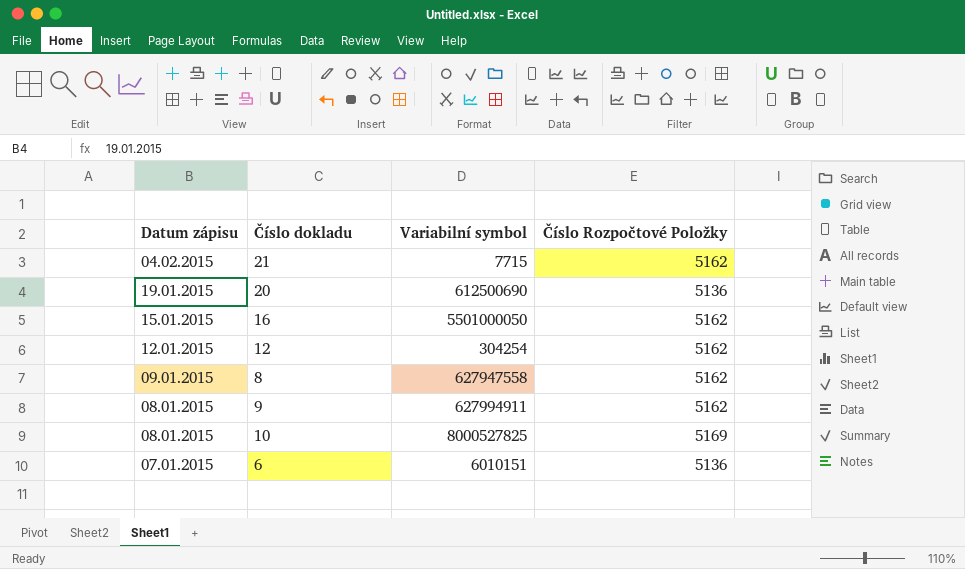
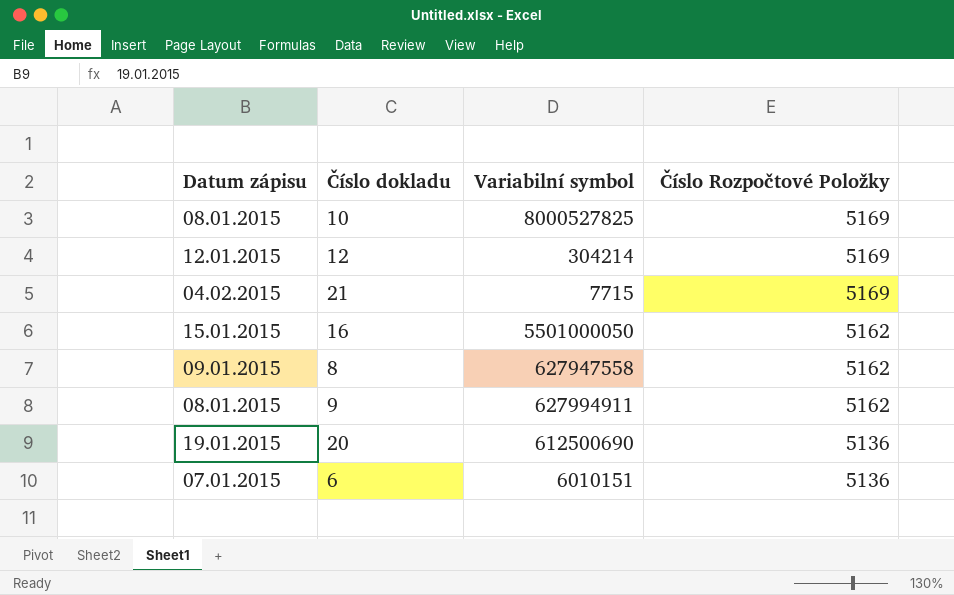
row order: Datum zápisu descending -> Číslo Rozpočtové Položky descending
12 | Variabilní symbol: 304254 -> 304214
12 | Číslo Rozpočtové Položky: 5162 -> 5169
21 | Číslo Rozpočtové Položky: 5162 -> 5169

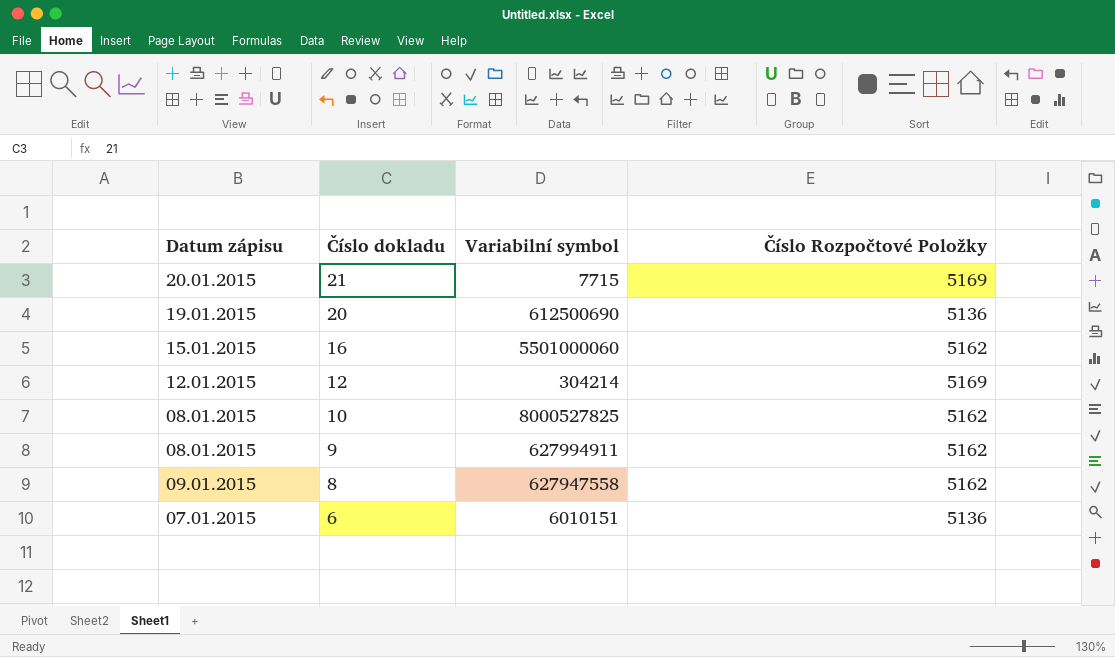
row order: Číslo Rozpočtové Položky descending -> Číslo dokladu descending
21 | Datum zápisu: 04.02.2015 -> 20.01.2015
16 | Variabilní symbol: 5501000050 -> 5501000060
10 | Číslo Rozpočtové Položky: 5169 -> 5162

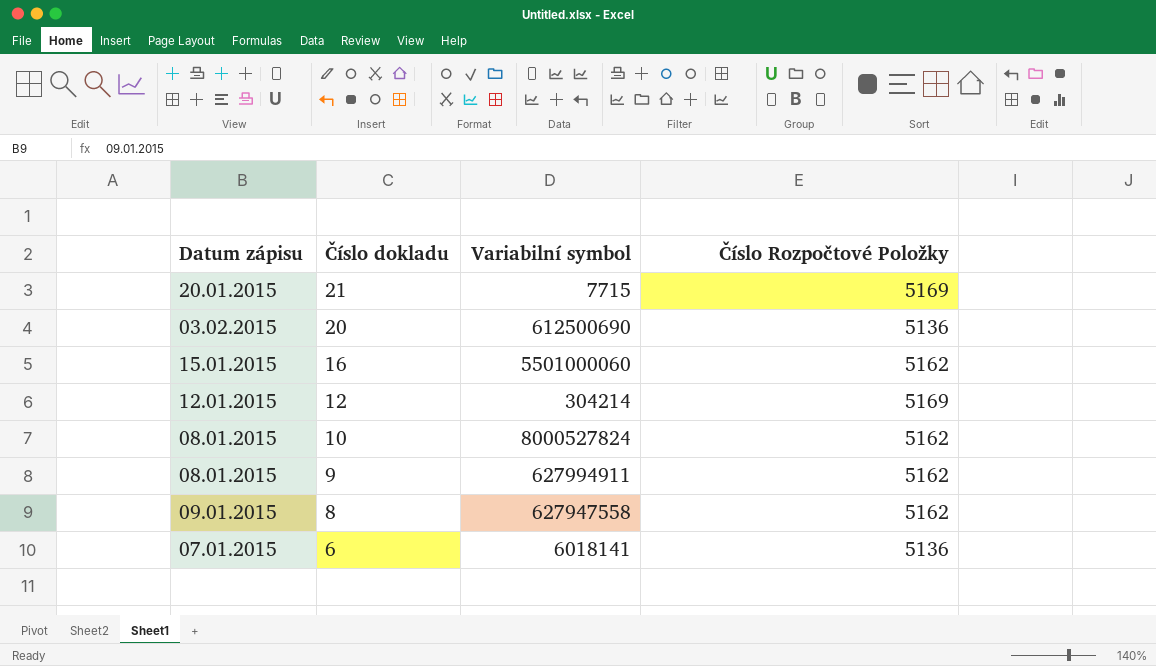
20 | Datum zápisu: 19.01.2015 -> 03.02.2015
10 | Variabilní symbol: 8000527825 -> 8000527824
6 | Variabilní symbol: 6010151 -> 6018141

